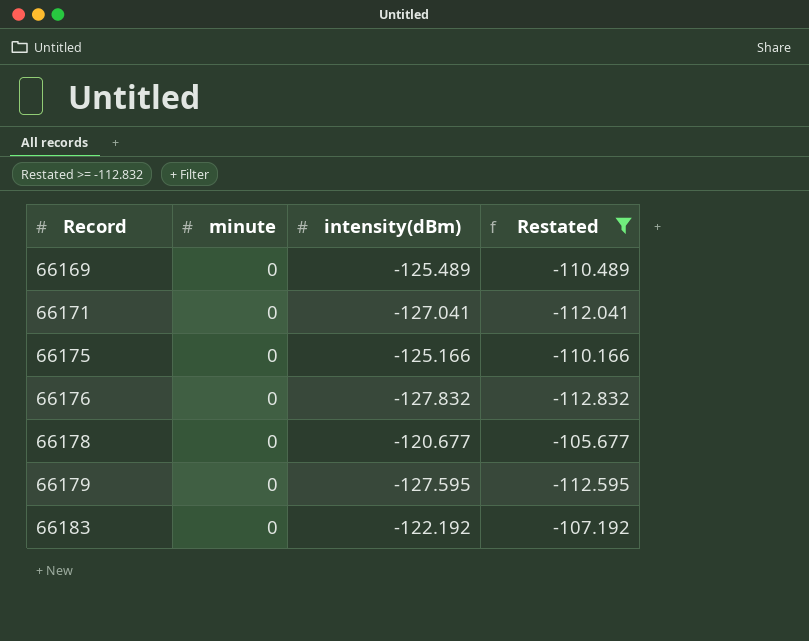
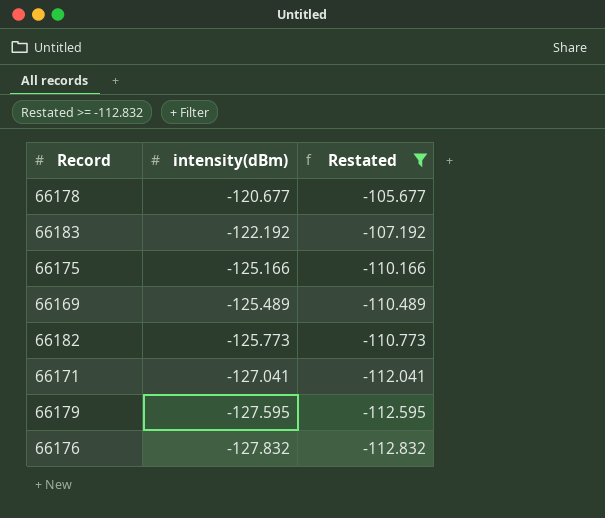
row order: Record ascending -> intensity(dBm) descending
column minute | position: 2 -> none
row 66182: none -> -125.773 | -110.773

